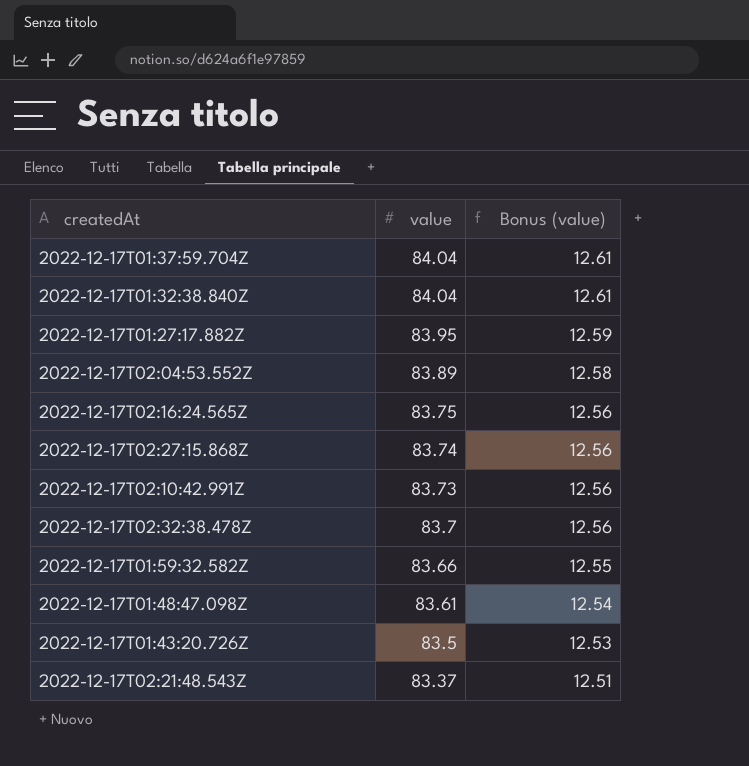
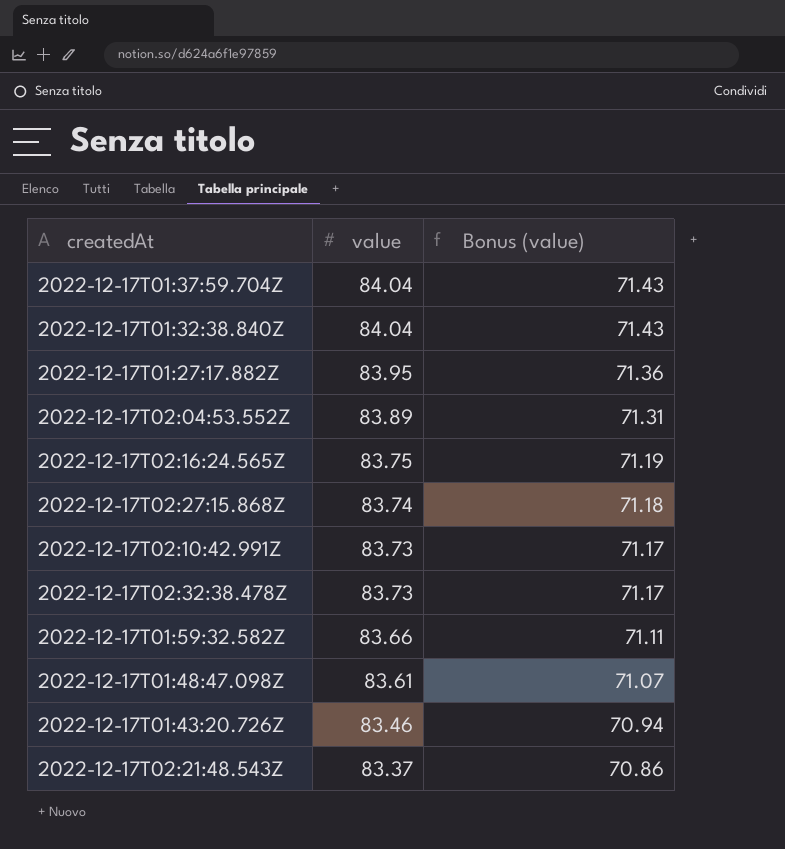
column Bonus (value) | formula: [value] * 0.15 -> [value] * 0.85
2022-12-17T02:32:38.478Z | value: 83.7 -> 83.73
2022-12-17T01:43:20.726Z | value: 83.5 -> 83.46

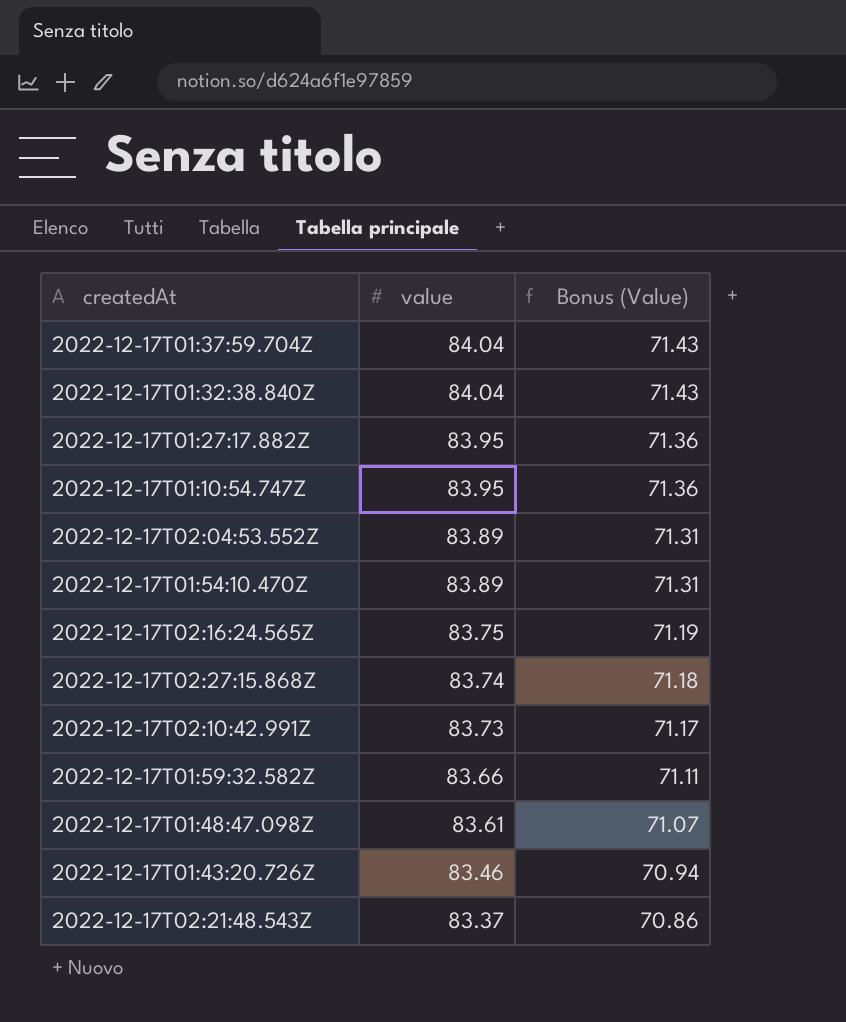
column name: Bonus (value) -> Bonus (Value)
row 2022-12-17T02:32:38.478Z: 83.73 | 71.17 -> none
row 2022-12-17T01:10:54.747Z: none -> 83.95 | 71.36
row 2022-12-17T01:54:10.470Z: none -> 83.89 | 71.31

